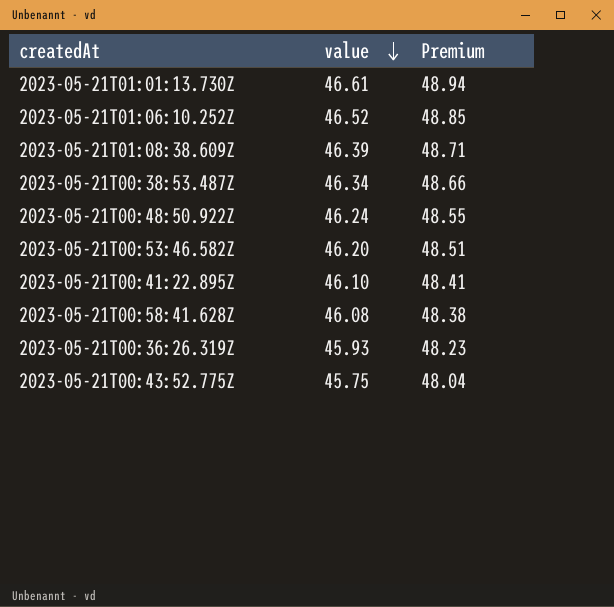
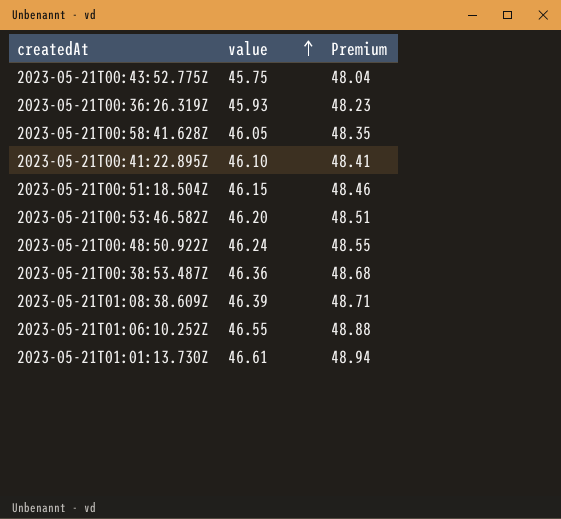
row order: value descending -> value ascending
2023-05-21T00:58:41.628Z | value: 46.08 -> 46.05
2023-05-21T00:58:41.628Z | Premium: 48.38 -> 48.35
row 2023-05-21T00:51:18.504Z: none -> 46.15 | 48.46
2023-05-21T00:38:53.487Z | value: 46.34 -> 46.36
2023-05-21T00:38:53.487Z | Premium: 48.66 -> 48.68
2023-05-21T01:06:10.252Z | value: 46.52 -> 46.55
2023-05-21T01:06:10.252Z | Premium: 48.85 -> 48.88

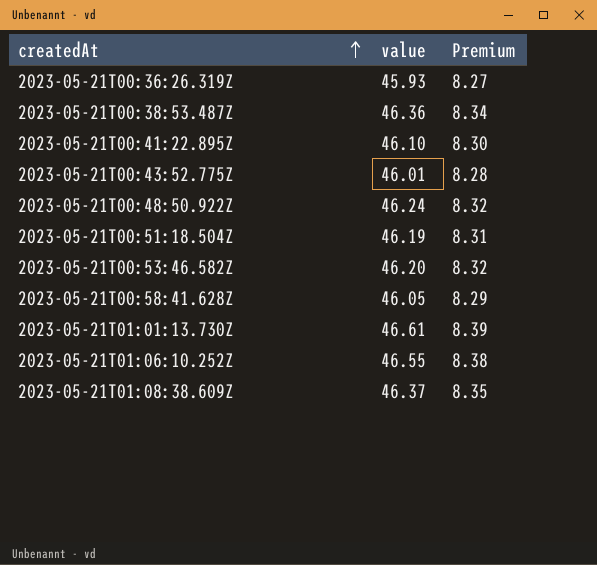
row order: value ascending -> createdAt ascending
column Premium | formula: [value] * 1.05 -> [value] * 0.18
2023-05-21T00:43:52.775Z | value: 45.75 -> 46.01
2023-05-21T00:51:18.504Z | value: 46.15 -> 46.19
2023-05-21T01:08:38.609Z | value: 46.39 -> 46.37

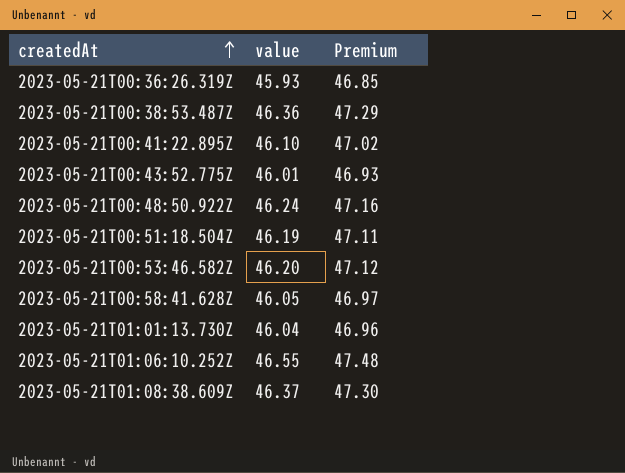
column Premium | formula: [value] * 0.18 -> [value] * 1.02
2023-05-21T01:01:13.730Z | value: 46.61 -> 46.04

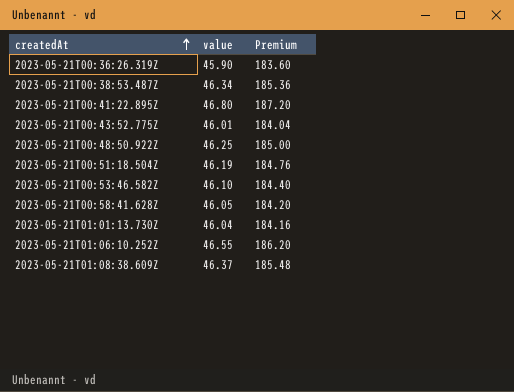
column Premium | formula: [value] * 1.02 -> [value] * 4
2023-05-21T00:36:26.319Z | value: 45.93 -> 45.90
2023-05-21T00:38:53.487Z | value: 46.36 -> 46.34
2023-05-21T00:41:22.895Z | value: 46.10 -> 46.80
2023-05-21T00:48:50.922Z | value: 46.24 -> 46.25
2023-05-21T00:53:46.582Z | value: 46.20 -> 46.10

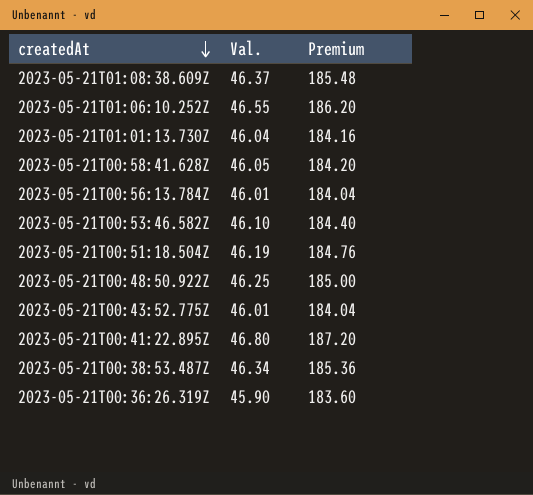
row order: createdAt ascending -> createdAt descending
column name: value -> Val.
row 2023-05-21T00:56:13.784Z: none -> 46.01 | 184.04

